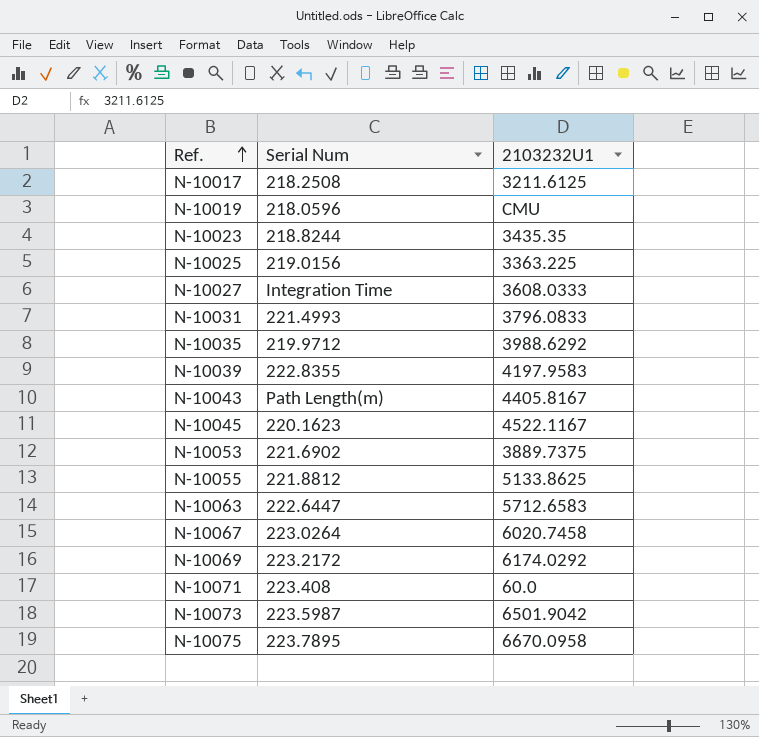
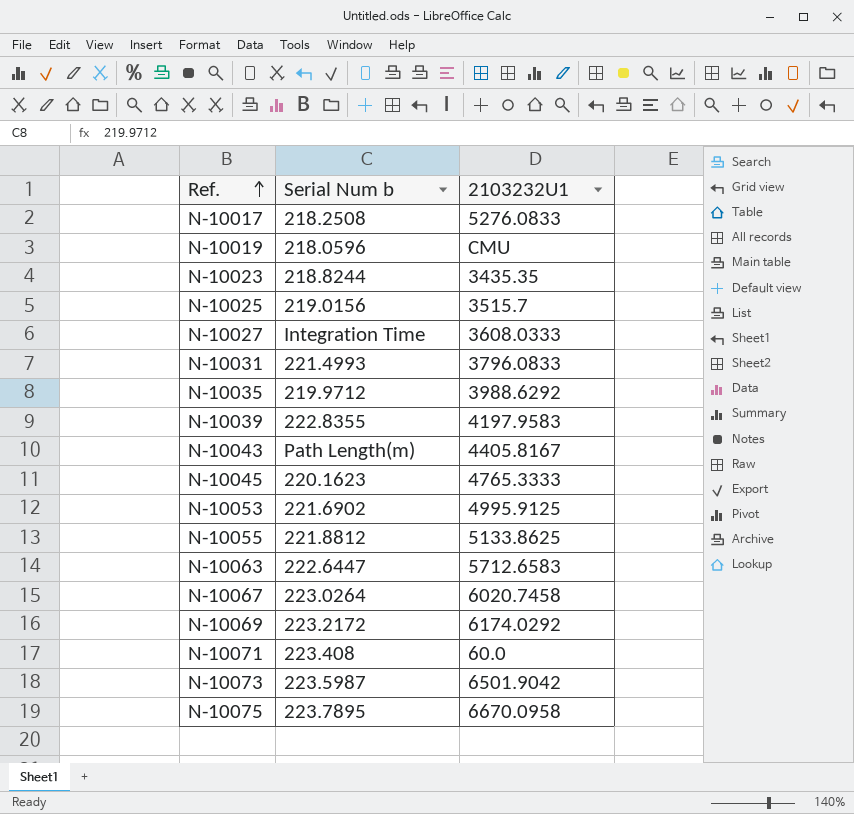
column name: Serial Num -> Serial Num b
N-10017 | 2103232U1: 3211.6125 -> 5276.0833
N-10025 | 2103232U1: 3363.225 -> 3515.7
N-10045 | 2103232U1: 4522.1167 -> 4765.3333
N-10053 | 2103232U1: 3889.7375 -> 4995.9125

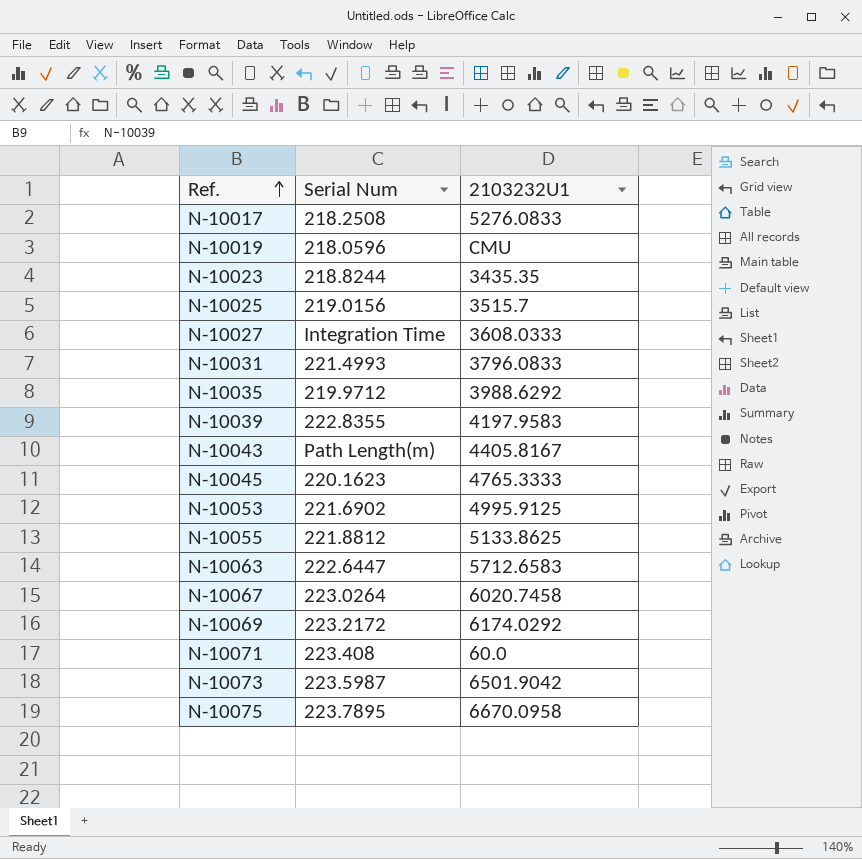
column name: Serial Num b -> Serial Num

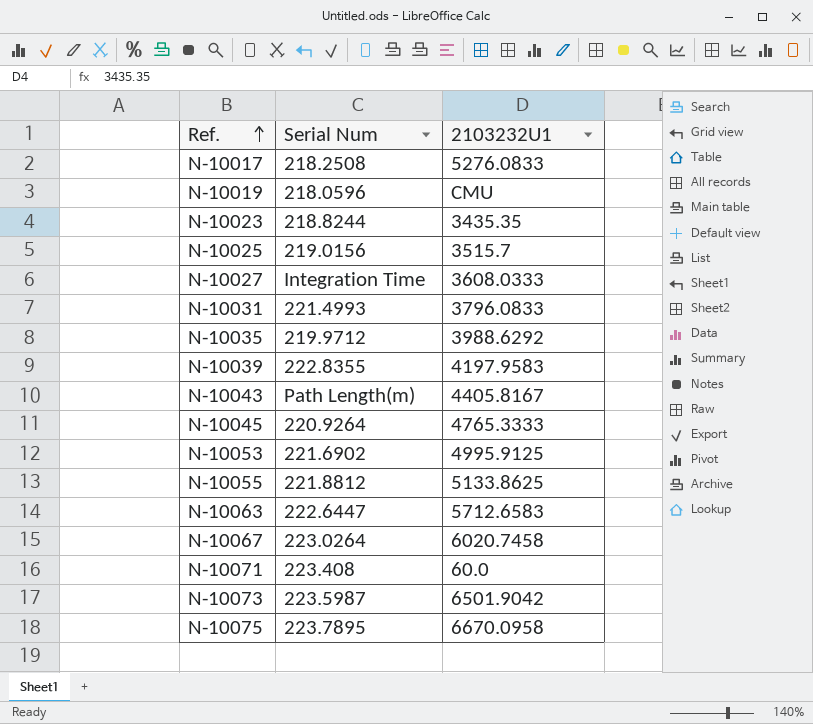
row N-10069: 223.2172 | 6174.0292 -> none
N-10045 | Serial Num: 220.1623 -> 220.9264

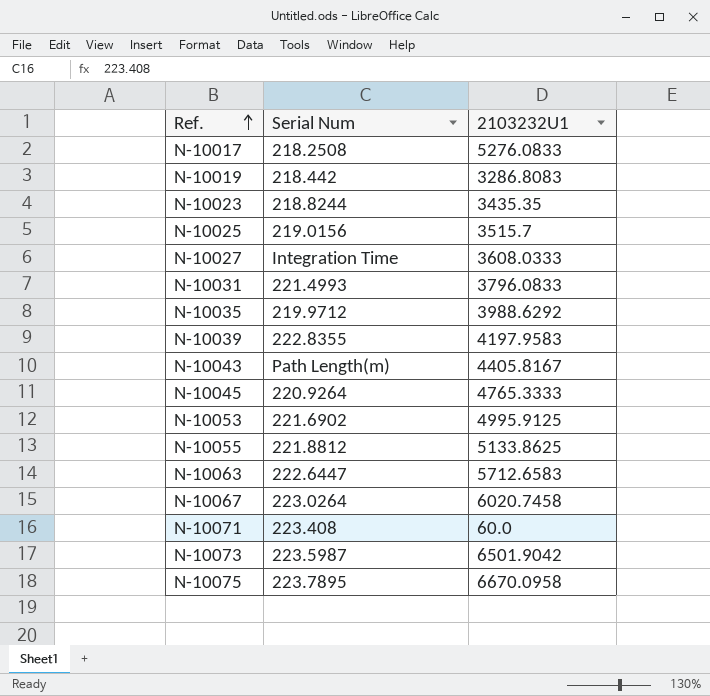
N-10019 | Serial Num: 218.0596 -> 218.442
N-10019 | 2103232U1: CMU -> 3286.8083

